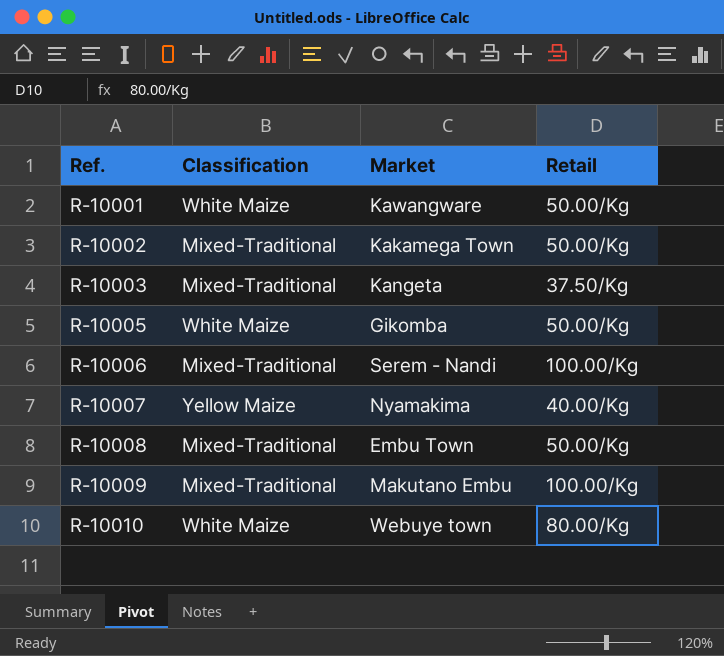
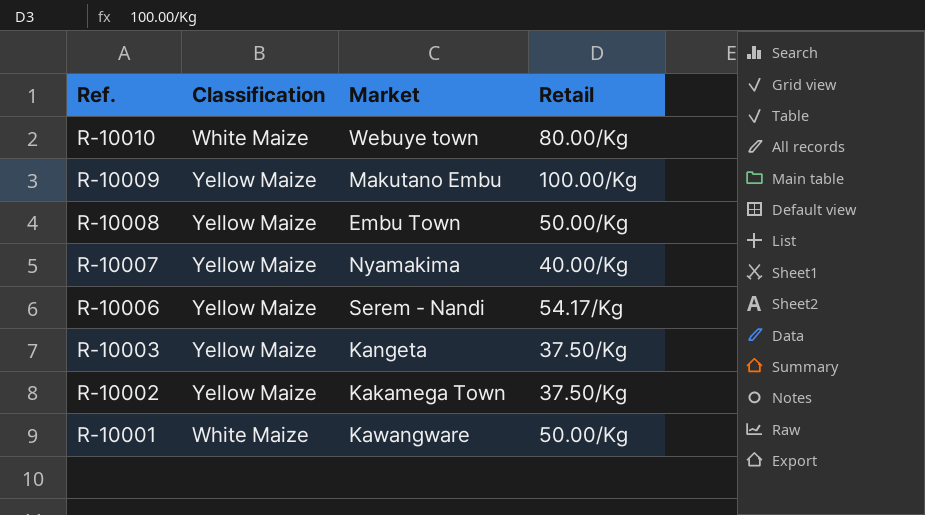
row order: Ref. ascending -> Ref. descending
row R-10005: White Maize | Gikomba | 50.00/Kg -> none
R-10009 | Classification: Mixed-Traditional -> Yellow Maize
R-10008 | Classification: Mixed-Traditional -> Yellow Maize
R-10006 | Classification: Mixed-Traditional -> Yellow Maize
R-10006 | Retail: 100.00/Kg -> 54.17/Kg
R-10003 | Classification: Mixed-Traditional -> Yellow Maize
R-10002 | Classification: Mixed-Traditional -> Yellow Maize
R-10002 | Retail: 50.00/Kg -> 37.50/Kg

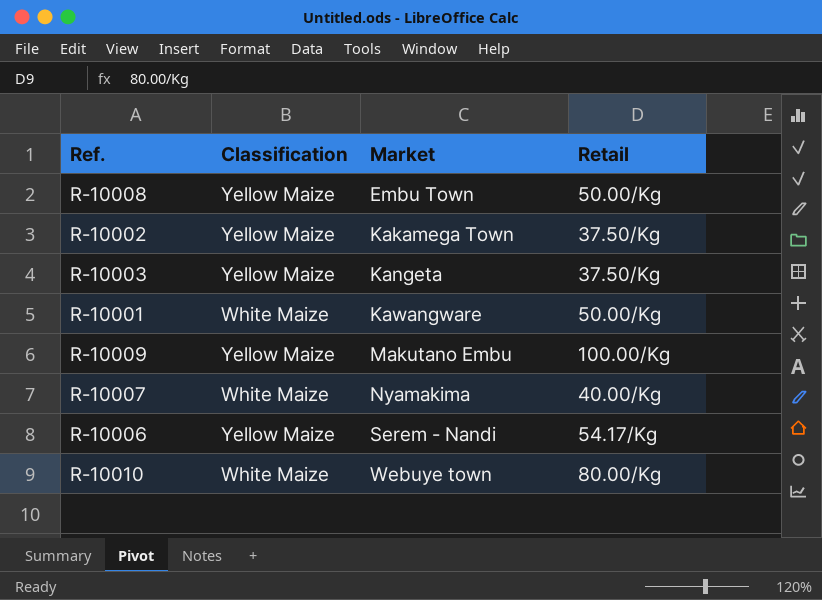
row order: Ref. descending -> Market ascending
R-10007 | Classification: Yellow Maize -> White Maize

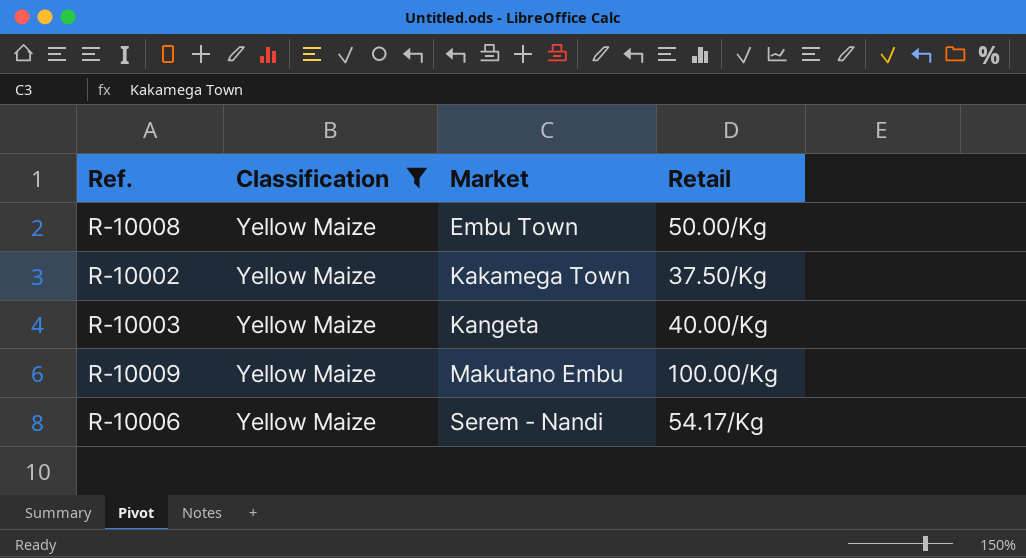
filter: none -> Classification = Yellow Maize
R-10003 | Retail: 37.50/Kg -> 40.00/Kg

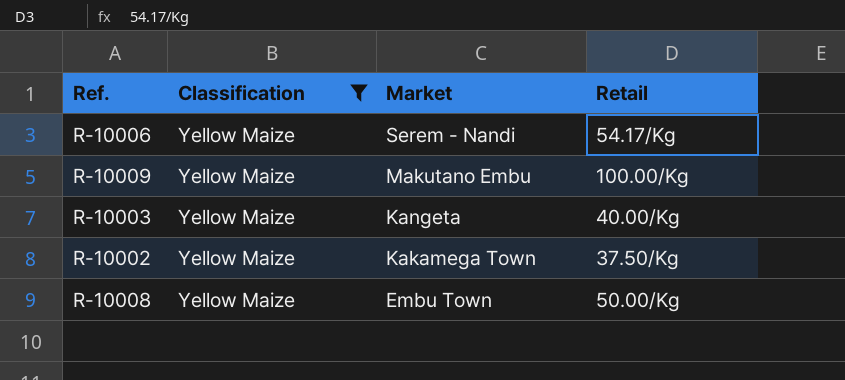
row order: Market ascending -> Market descending

